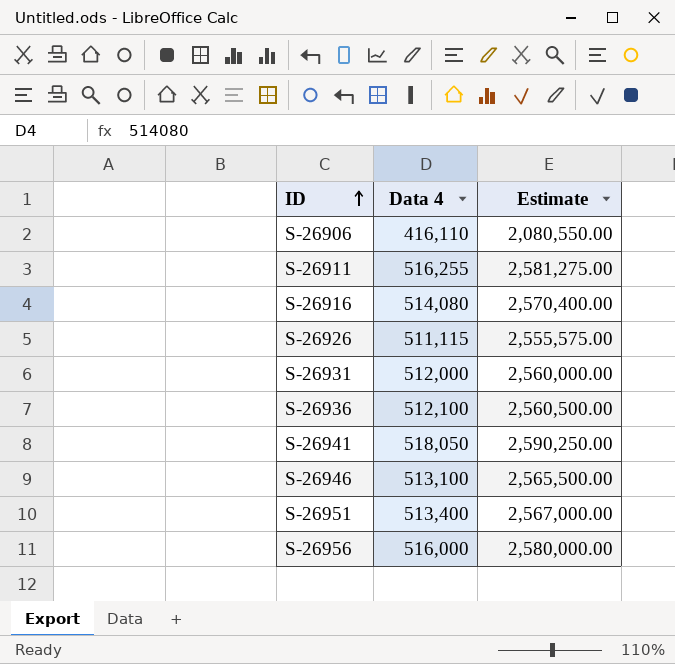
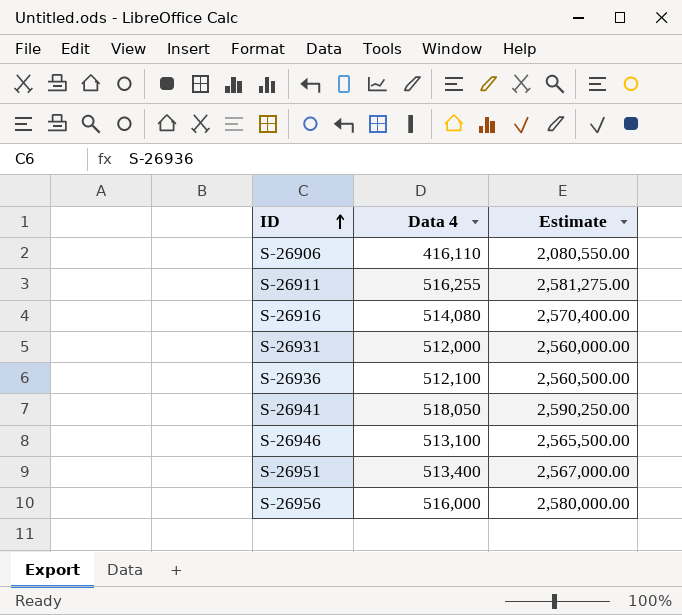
row S-26926: 511,115 | 2,555,575.00 -> none

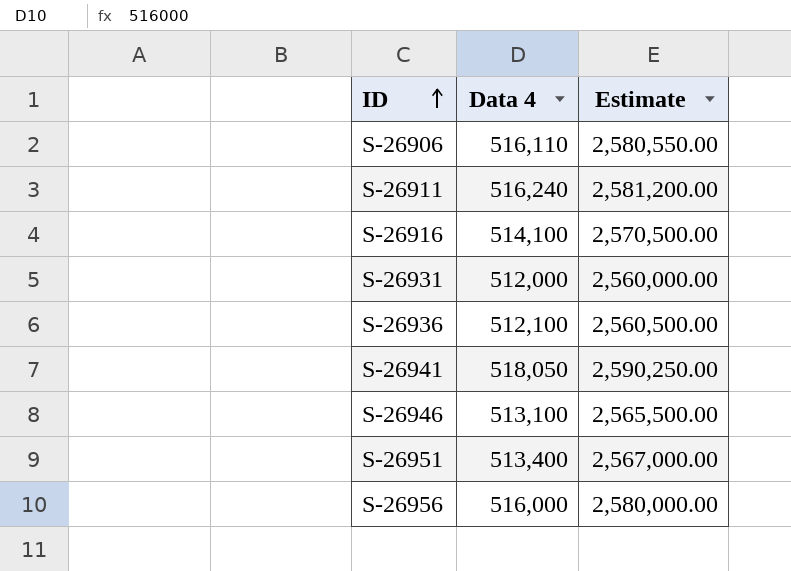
S-26906 | Data 4: 416,110 -> 516,110
S-26906 | Estimate: 2,080,550.00 -> 2,580,550.00
S-26911 | Data 4: 516,255 -> 516,240
S-26911 | Estimate: 2,581,275.00 -> 2,581,200.00
S-26916 | Data 4: 514,080 -> 514,100
S-26916 | Estimate: 2,570,400.00 -> 2,570,500.00

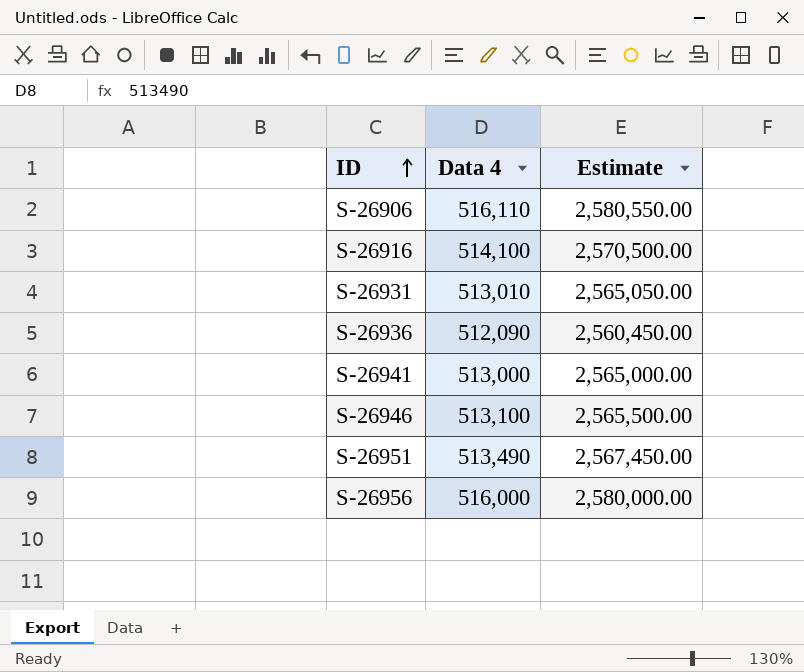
row S-26911: 516,240 | 2,581,200.00 -> none
S-26931 | Data 4: 512,000 -> 513,010
S-26931 | Estimate: 2,560,000.00 -> 2,565,050.00
S-26936 | Data 4: 512,100 -> 512,090
S-26936 | Estimate: 2,560,500.00 -> 2,560,450.00
S-26941 | Data 4: 518,050 -> 513,000
S-26941 | Estimate: 2,590,250.00 -> 2,565,000.00
S-26951 | Data 4: 513,400 -> 513,490
S-26951 | Estimate: 2,567,000.00 -> 2,567,450.00

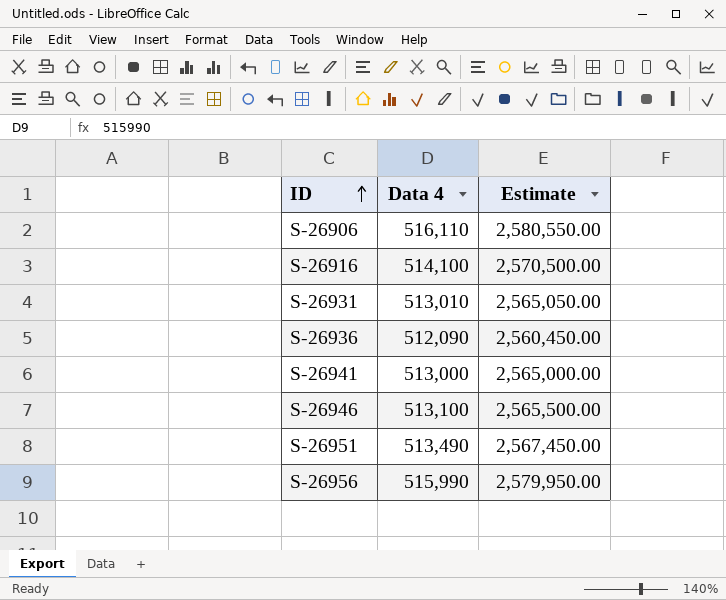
S-26956 | Data 4: 516,000 -> 515,990
S-26956 | Estimate: 2,580,000.00 -> 2,579,950.00

